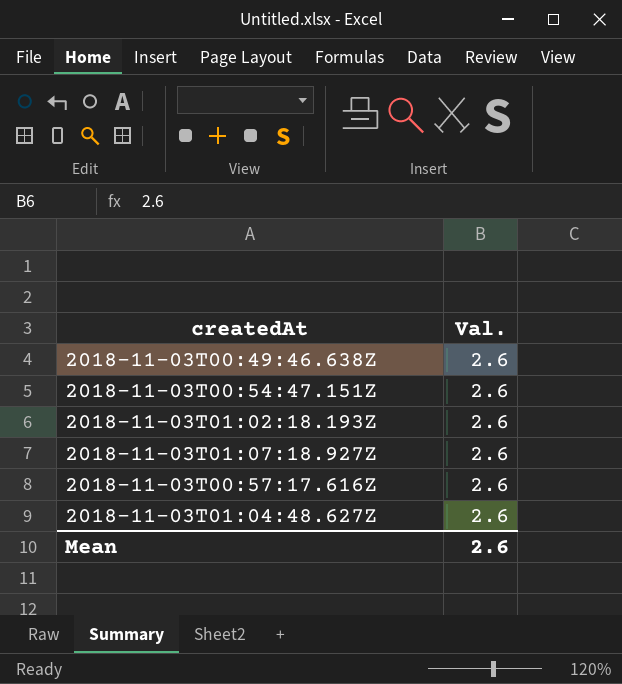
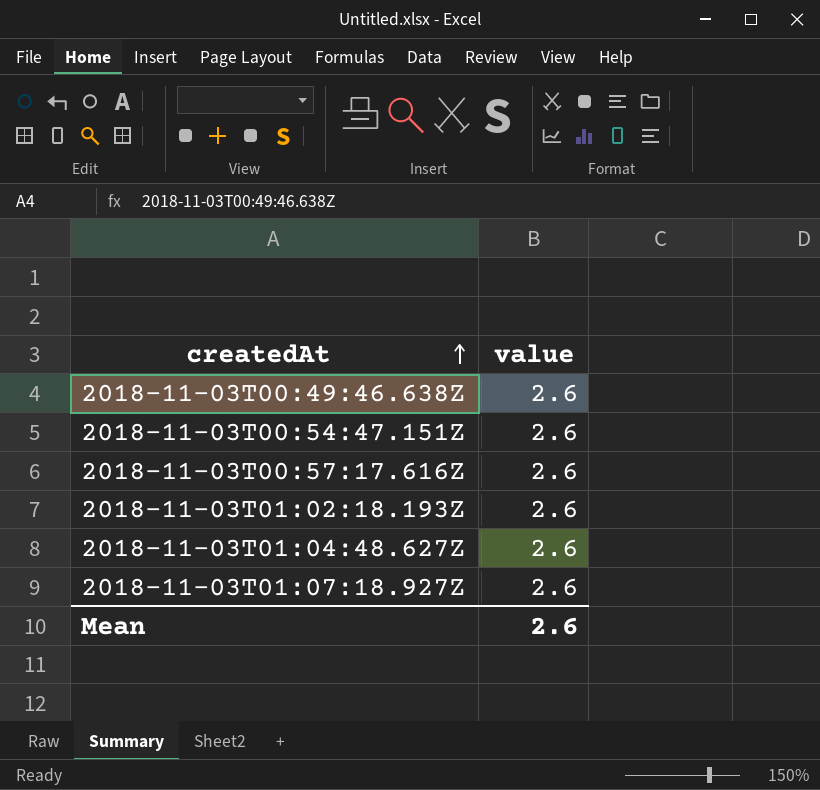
row order: none -> createdAt ascending
column name: Val. -> value

